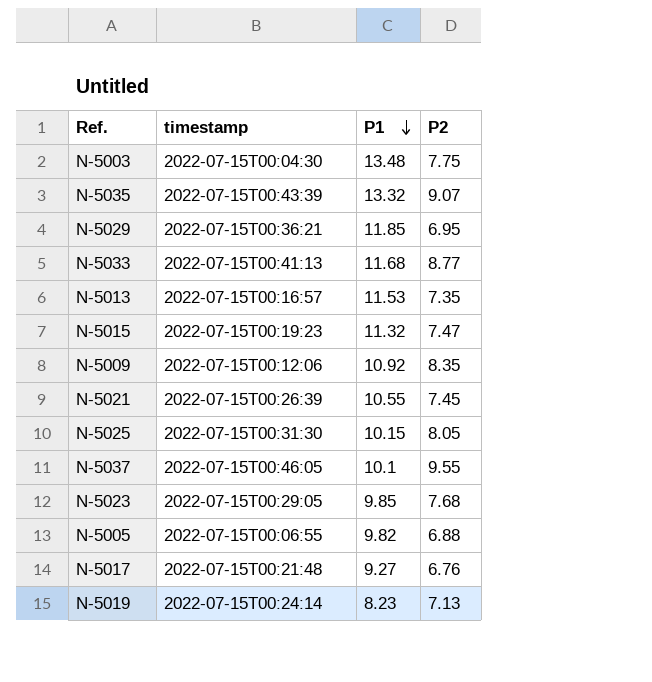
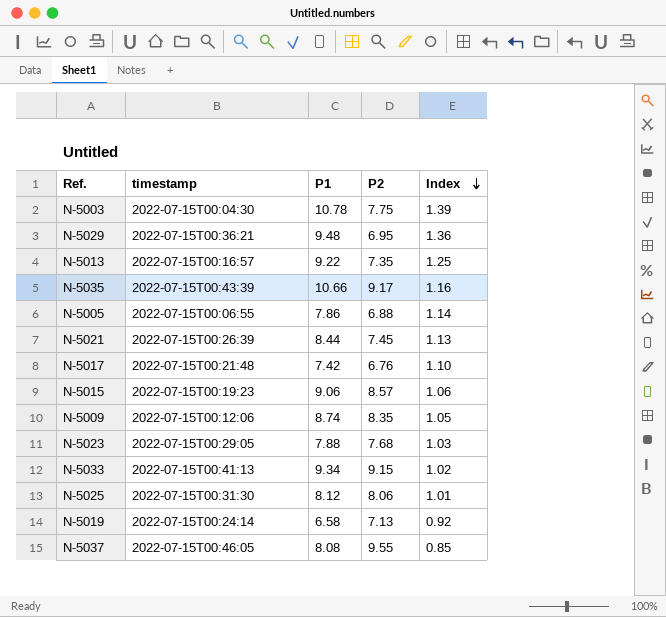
row order: P1 descending -> Index descending
column Index | formula: none -> [P1] / [P2]
N-5003 | P1: 13.48 -> 10.78
N-5029 | P1: 11.85 -> 9.48
N-5013 | P1: 11.53 -> 9.22
N-5035 | P1: 13.32 -> 10.66
N-5035 | P2: 9.07 -> 9.17
N-5005 | P1: 9.82 -> 7.86
N-5021 | P1: 10.55 -> 8.44
N-5017 | P1: 9.27 -> 7.42
N-5015 | P1: 11.32 -> 9.06
N-5015 | P2: 7.47 -> 8.57
N-5009 | P1: 10.92 -> 8.74
N-5023 | P1: 9.85 -> 7.88
N-5033 | P1: 11.68 -> 9.34
N-5033 | P2: 8.77 -> 9.15
N-5025 | P1: 10.15 -> 8.12
N-5025 | P2: 8.05 -> 8.06
N-5019 | P1: 8.23 -> 6.58
N-5037 | P1: 10.1 -> 8.08

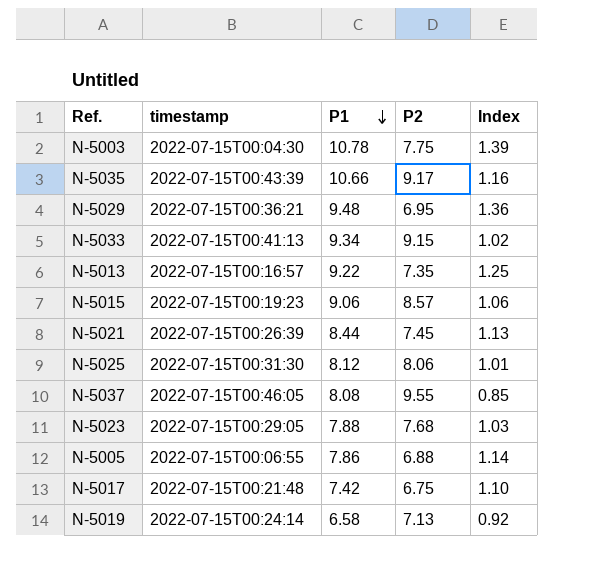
row order: Index descending -> P1 descending
row N-5009: 2022-07-15T00:12:06 | 8.74 | 8.35 | 1.05 -> none
N-5017 | P2: 6.76 -> 6.75

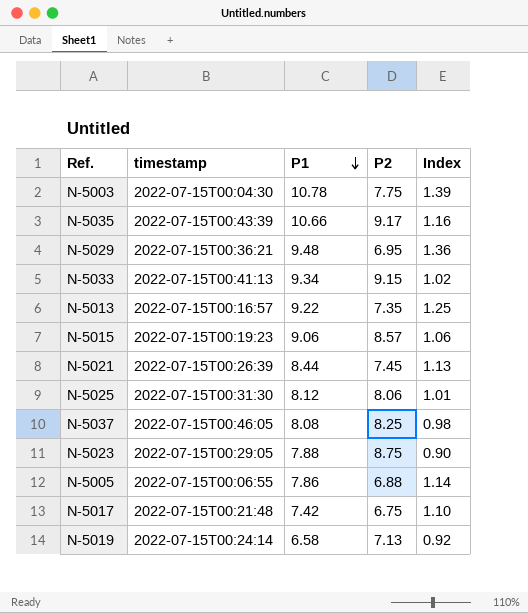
N-5037 | P2: 9.55 -> 8.25
N-5037 | Index: 0.85 -> 0.98
N-5023 | P2: 7.68 -> 8.75
N-5023 | Index: 1.03 -> 0.90

